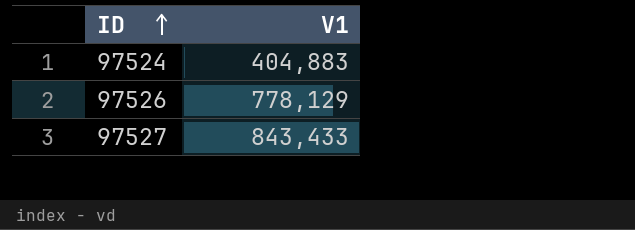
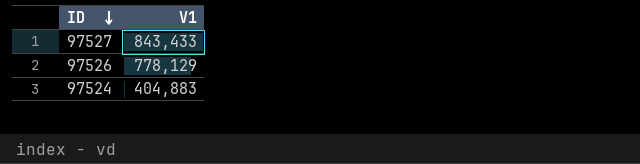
row order: ID ascending -> ID descending

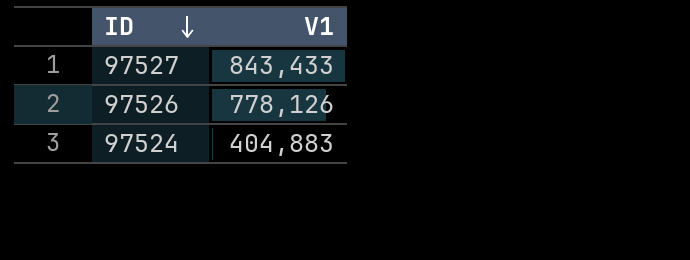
97526 | V1: 778,129 -> 778,126

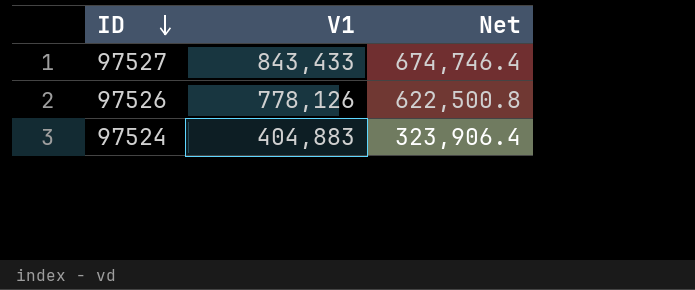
column Net | formula: none -> [V1] * 0.8

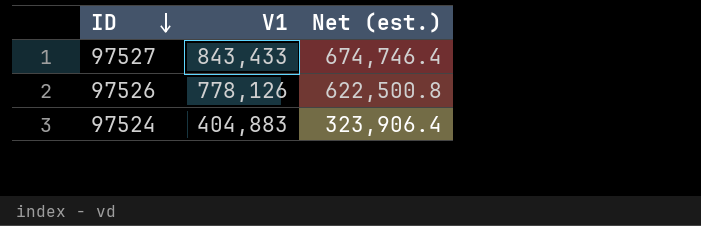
column name: Net -> Net (est.)

